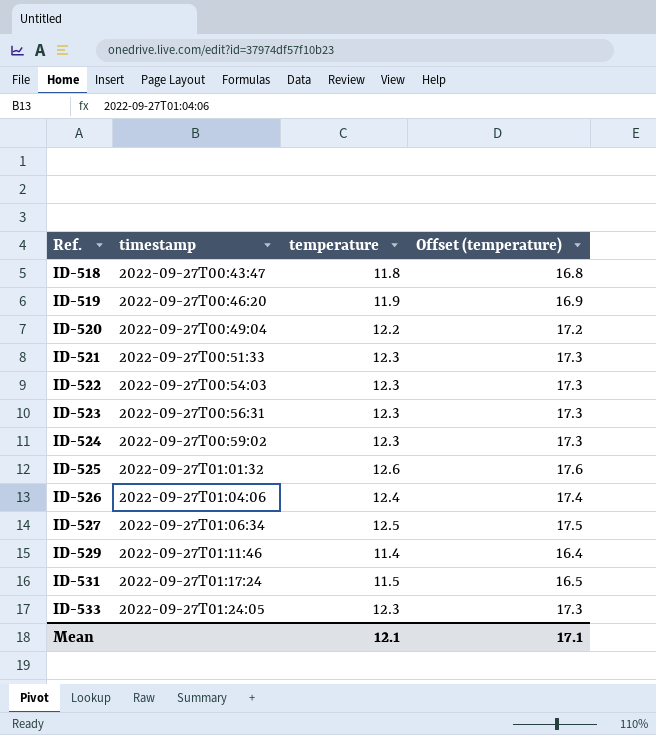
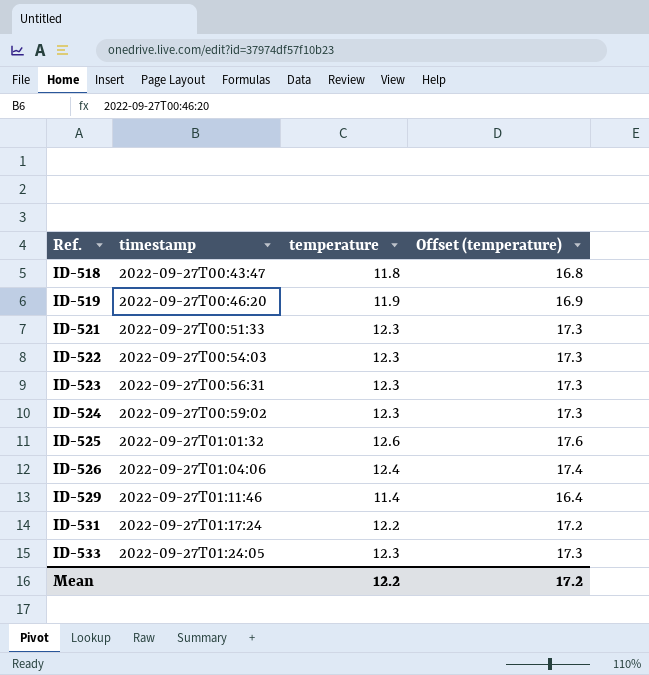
row ID-520: 2022-09-27T00:49:04 | 12.2 | 17.2 -> none
row ID-527: 2022-09-27T01:06:34 | 12.5 | 17.5 -> none
ID-531 | temperature: 11.5 -> 12.2
ID-531 | Offset (temperature): 16.5 -> 17.2
Mean | temperature: 12.1 -> 12.2
Mean | Offset (temperature): 17.1 -> 17.2

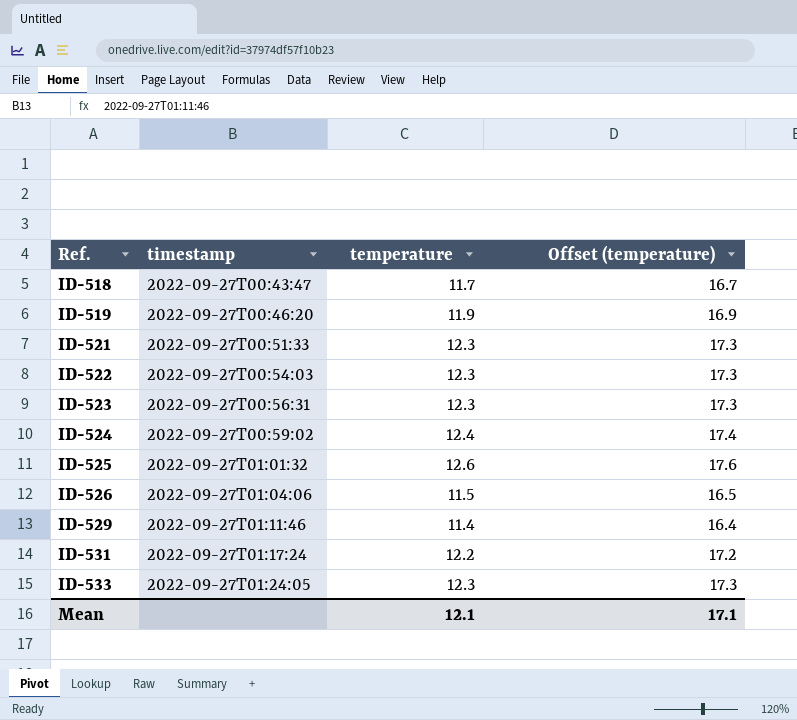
ID-518 | temperature: 11.8 -> 11.7
ID-518 | Offset (temperature): 16.8 -> 16.7
ID-524 | temperature: 12.3 -> 12.4
ID-524 | Offset (temperature): 17.3 -> 17.4
ID-526 | temperature: 12.4 -> 11.5
ID-526 | Offset (temperature): 17.4 -> 16.5
Mean | temperature: 12.2 -> 12.1
Mean | Offset (temperature): 17.2 -> 17.1

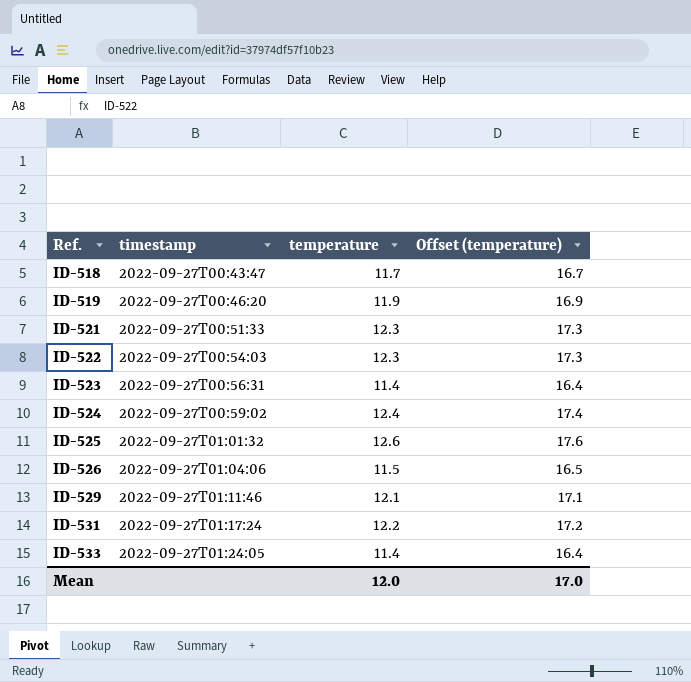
ID-523 | temperature: 12.3 -> 11.4
ID-523 | Offset (temperature): 17.3 -> 16.4
ID-529 | temperature: 11.4 -> 12.1
ID-529 | Offset (temperature): 16.4 -> 17.1
ID-533 | temperature: 12.3 -> 11.4
ID-533 | Offset (temperature): 17.3 -> 16.4
Mean | temperature: 12.1 -> 12.0
Mean | Offset (temperature): 17.1 -> 17.0

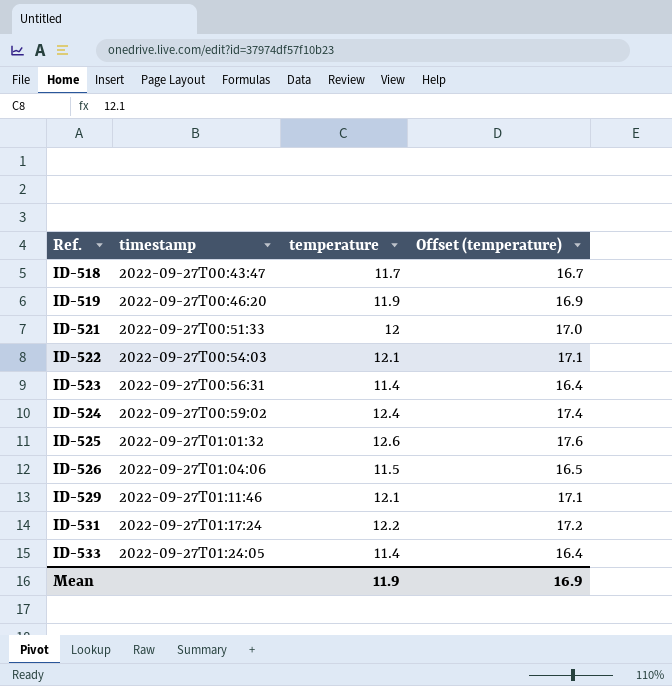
ID-521 | temperature: 12.3 -> 12
ID-521 | Offset (temperature): 17.3 -> 17.0
ID-522 | temperature: 12.3 -> 12.1
ID-522 | Offset (temperature): 17.3 -> 17.1
Mean | temperature: 12.0 -> 11.9
Mean | Offset (temperature): 17.0 -> 16.9

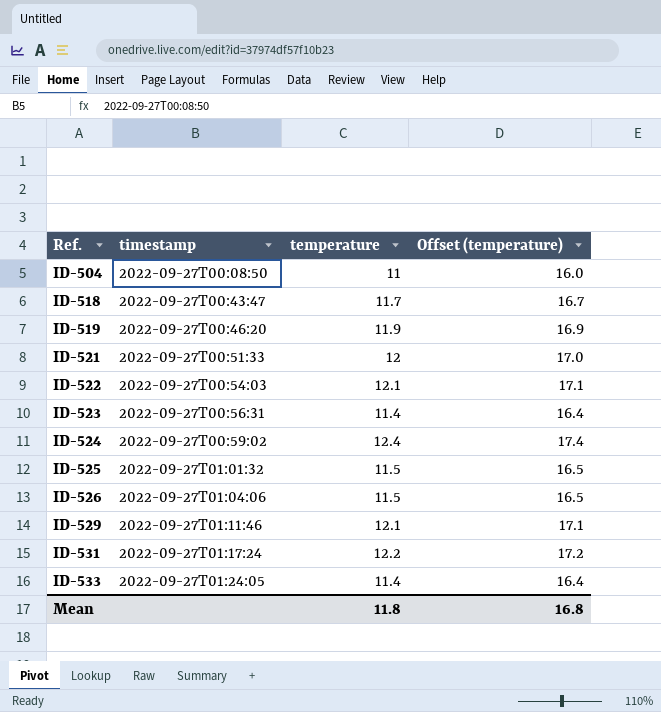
row ID-504: none -> 2022-09-27T00:08:50 | 11 | 16.0
ID-525 | temperature: 12.6 -> 11.5
ID-525 | Offset (temperature): 17.6 -> 16.5
Mean | temperature: 11.9 -> 11.8
Mean | Offset (temperature): 16.9 -> 16.8

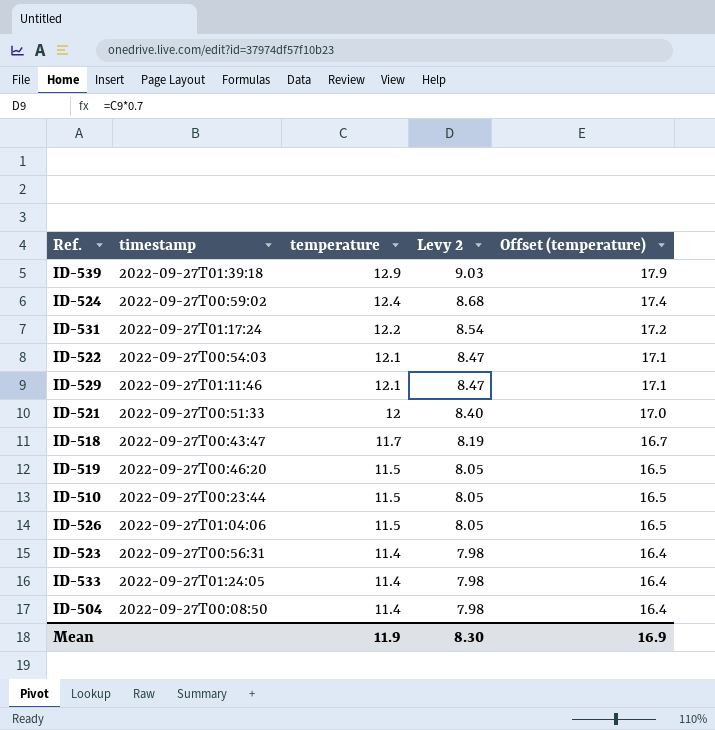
row order: Ref. ascending -> temperature descending
column Levy 2 | formula: none -> [temperature] * 0.7
row ID-525: 2022-09-27T01:01:32 | 11.5 | 16.5 -> none
row ID-539: none -> 2022-09-27T01:39:18 | 12.9 | 9.03 | 17.9
ID-519 | temperature: 11.9 -> 11.5
ID-519 | Offset (temperature): 16.9 -> 16.5
row ID-510: none -> 2022-09-27T00:23:44 | 11.5 | 8.05 | 16.5
ID-504 | temperature: 11 -> 11.4
ID-504 | Offset (temperature): 16.0 -> 16.4
Mean | temperature: 11.8 -> 11.9
Mean | Offset (temperature): 16.8 -> 16.9

